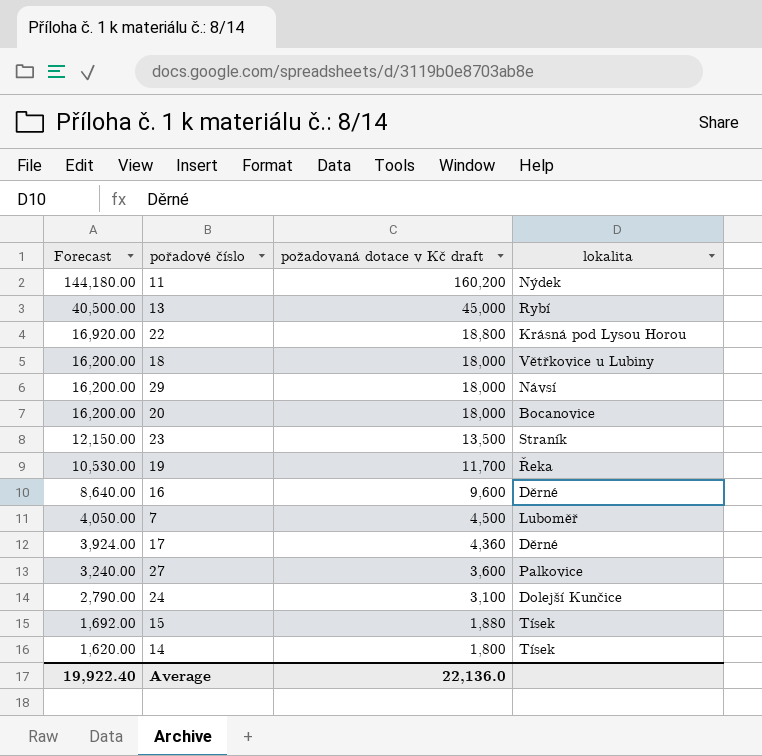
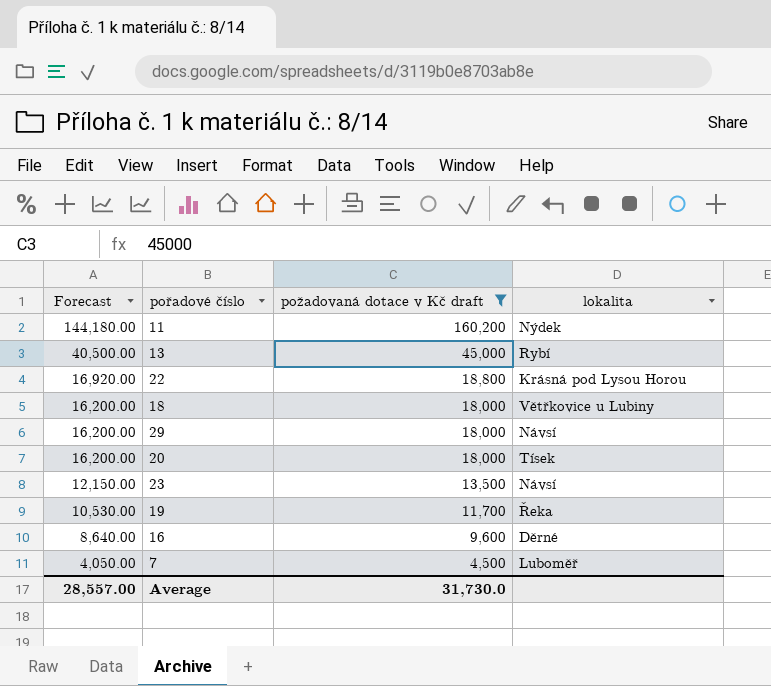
filter: none -> požadovaná dotace v Kč draft >= 4,500
20 | lokalita: Bocanovice -> Tísek
23 | lokalita: Straník -> Návsí
Average | Forecast: 19,922.40 -> 28,557.00
Average | požadovaná dotace v Kč draft: 22,136.0 -> 31,730.0

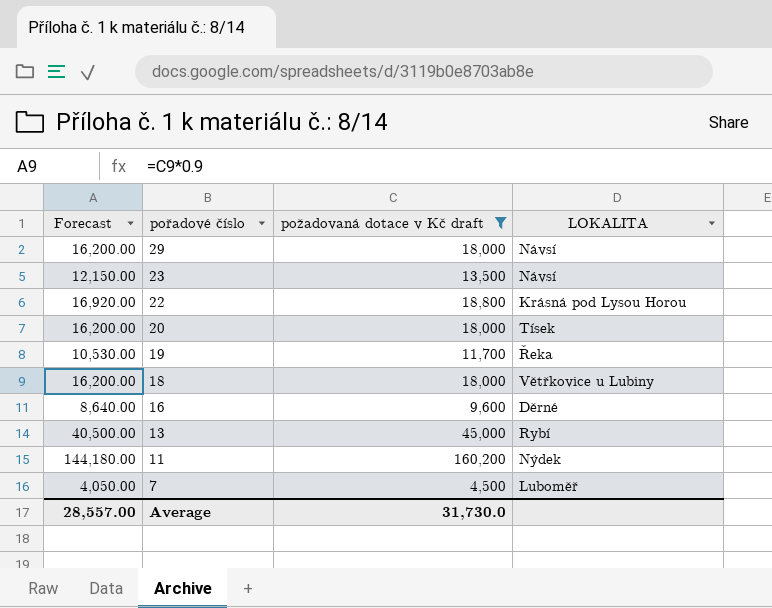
row order: Forecast descending -> pořadové číslo descending
column name: lokalita -> LOKALITA

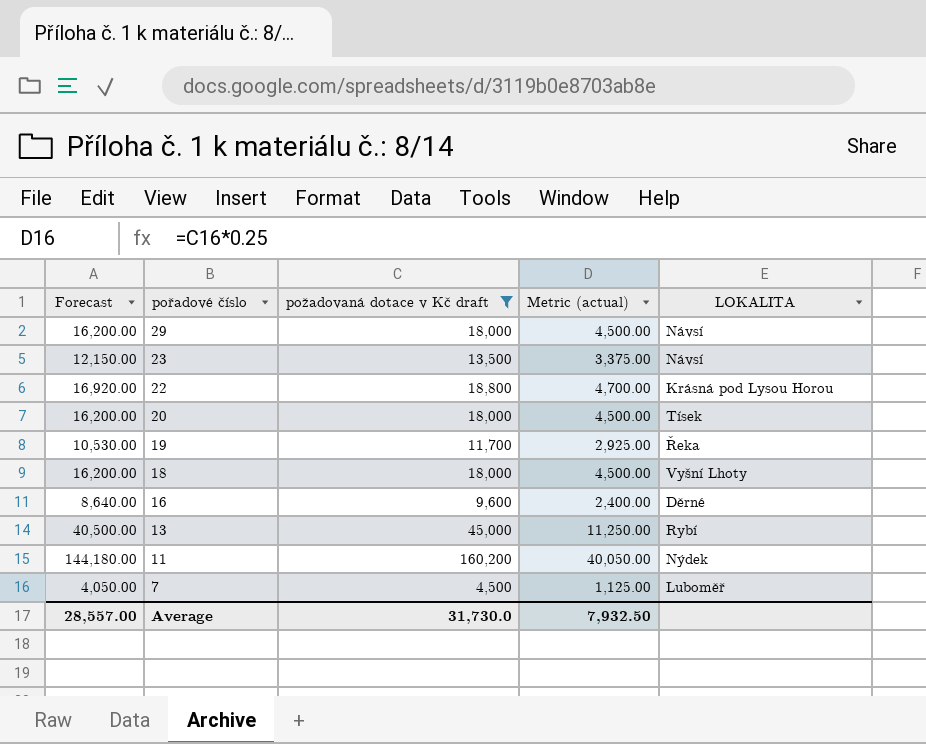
column Metric (actual) | formula: none -> [požadovaná dotace v Kč draft] * 0.25
18 | LOKALITA: Větřkovice u Lubiny -> Vyšní Lhoty

